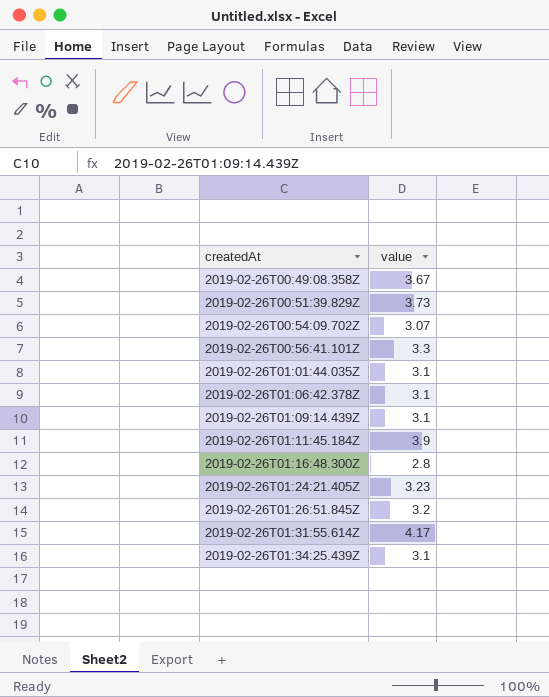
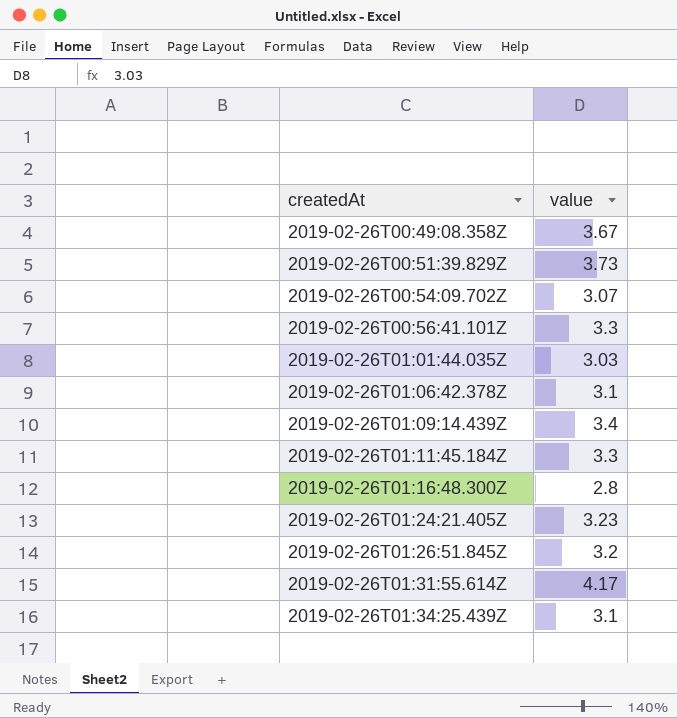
2019-02-26T01:01:44.035Z | value: 3.1 -> 3.03
2019-02-26T01:09:14.439Z | value: 3.1 -> 3.4
2019-02-26T01:11:45.184Z | value: 3.9 -> 3.3

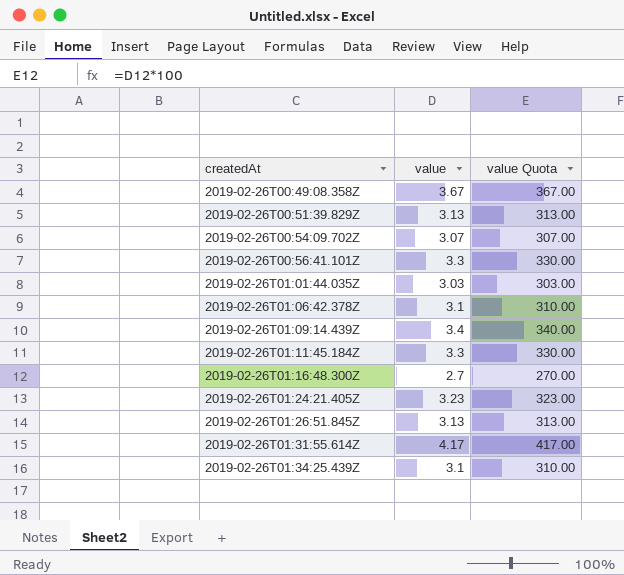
column value Quota | formula: none -> [value] * 100
2019-02-26T00:51:39.829Z | value: 3.73 -> 3.13
2019-02-26T01:16:48.300Z | value: 2.8 -> 2.7
2019-02-26T01:26:51.845Z | value: 3.2 -> 3.13

